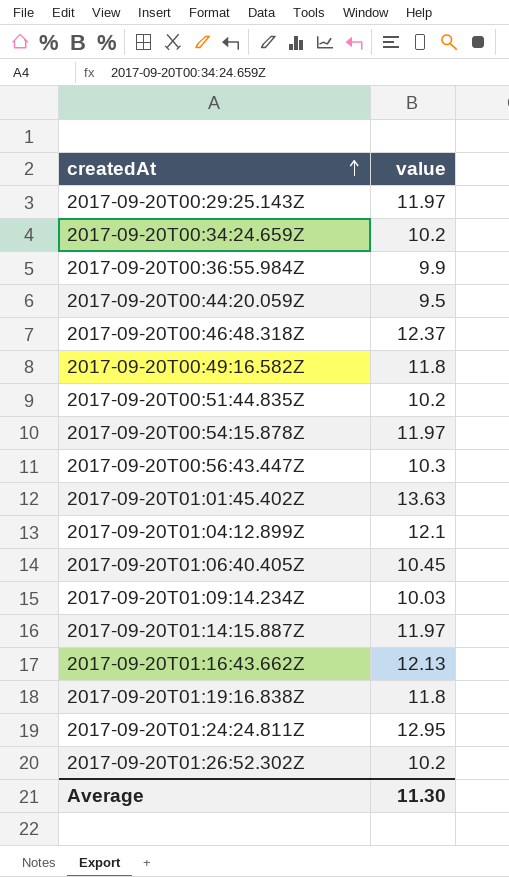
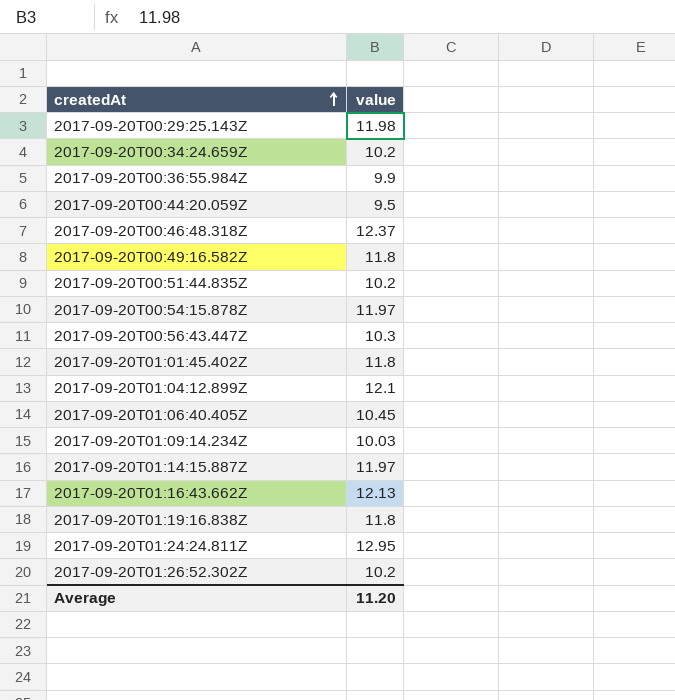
2017-09-20T00:29:25.143Z | value: 11.97 -> 11.98
2017-09-20T01:01:45.402Z | value: 13.63 -> 11.8
Average | value: 11.30 -> 11.20

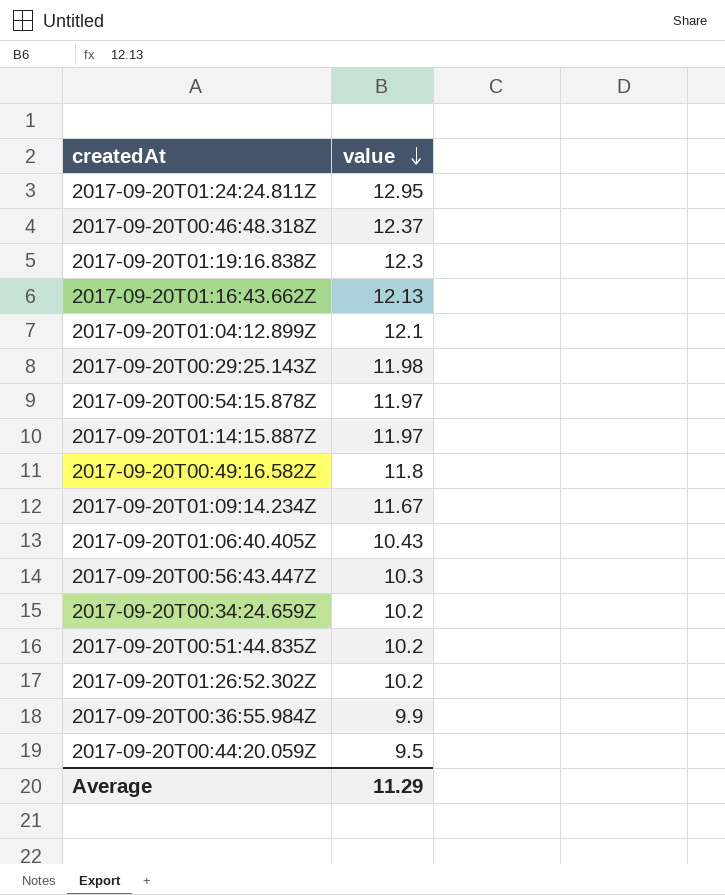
row order: createdAt ascending -> value descending
row 2017-09-20T01:01:45.402Z: 11.8 -> none
2017-09-20T01:19:16.838Z | value: 11.8 -> 12.3
2017-09-20T01:09:14.234Z | value: 10.03 -> 11.67
2017-09-20T01:06:40.405Z | value: 10.45 -> 10.43
Average | value: 11.20 -> 11.29

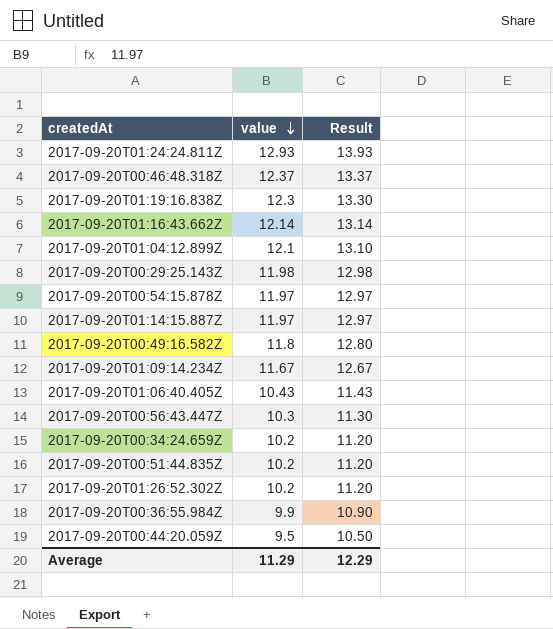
column Result | formula: none -> [value] + 1
2017-09-20T01:24:24.811Z | value: 12.95 -> 12.93
2017-09-20T01:16:43.662Z | value: 12.13 -> 12.14

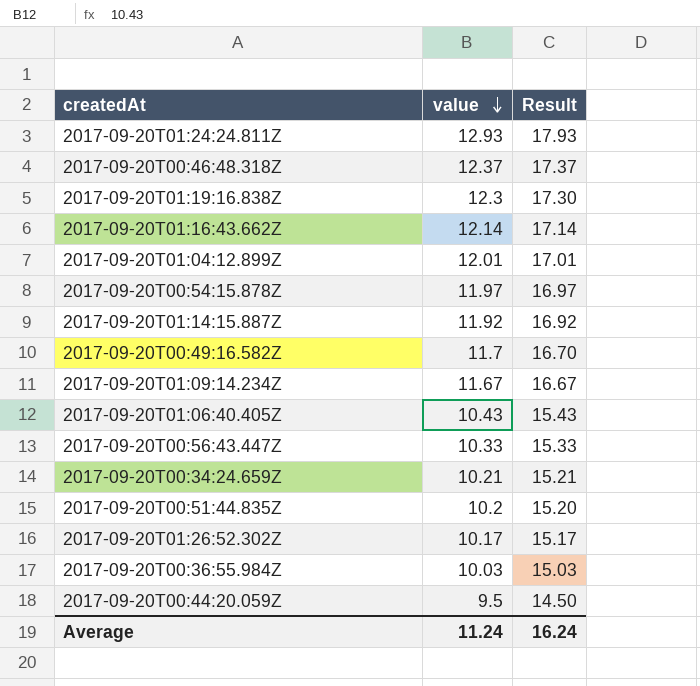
column Result | formula: [value] + 1 -> [value] + 5
row 2017-09-20T00:29:25.143Z: 11.98 | 12.98 -> none
2017-09-20T01:04:12.899Z | value: 12.1 -> 12.01
2017-09-20T01:14:15.887Z | value: 11.97 -> 11.92
2017-09-20T00:49:16.582Z | value: 11.8 -> 11.7
2017-09-20T00:56:43.447Z | value: 10.3 -> 10.33
2017-09-20T00:34:24.659Z | value: 10.2 -> 10.21
2017-09-20T01:26:52.302Z | value: 10.2 -> 10.17
2017-09-20T00:36:55.984Z | value: 9.9 -> 10.03
Average | value: 11.29 -> 11.24
Average | Result: 12.29 -> 16.24

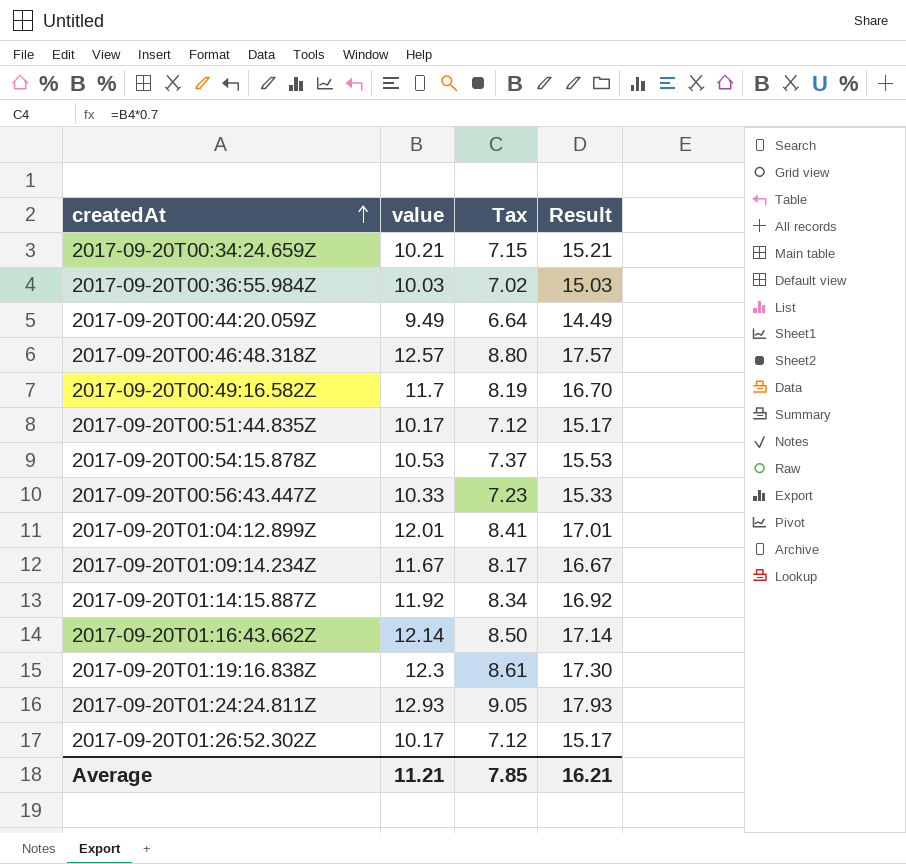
row order: value descending -> createdAt ascending
column Tax | formula: none -> [value] * 0.7
row 2017-09-20T01:06:40.405Z: 10.43 | 15.43 -> none
2017-09-20T00:44:20.059Z | value: 9.5 -> 9.49
2017-09-20T00:44:20.059Z | Result: 14.50 -> 14.49
2017-09-20T00:46:48.318Z | value: 12.37 -> 12.57
2017-09-20T00:46:48.318Z | Result: 17.37 -> 17.57
2017-09-20T00:51:44.835Z | value: 10.2 -> 10.17
2017-09-20T00:51:44.835Z | Result: 15.20 -> 15.17
2017-09-20T00:54:15.878Z | value: 11.97 -> 10.53
2017-09-20T00:54:15.878Z | Result: 16.97 -> 15.53
Average | value: 11.24 -> 11.21
Average | Result: 16.24 -> 16.21

